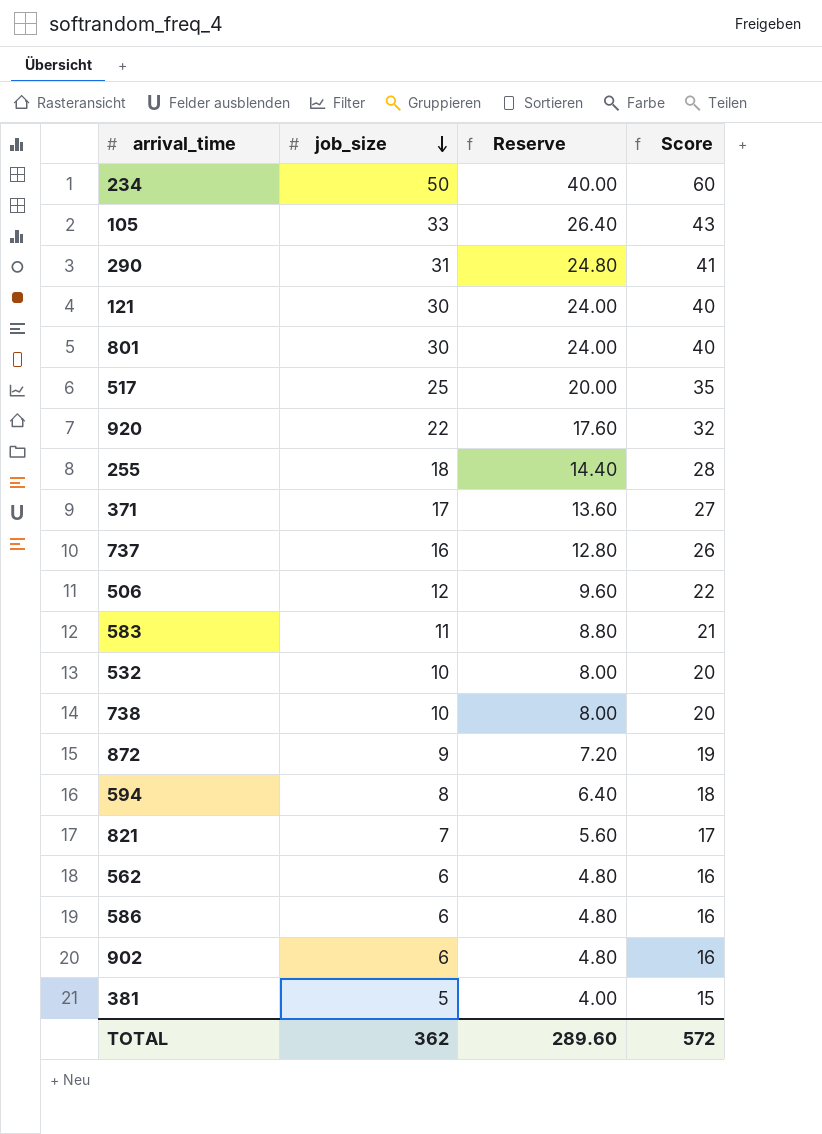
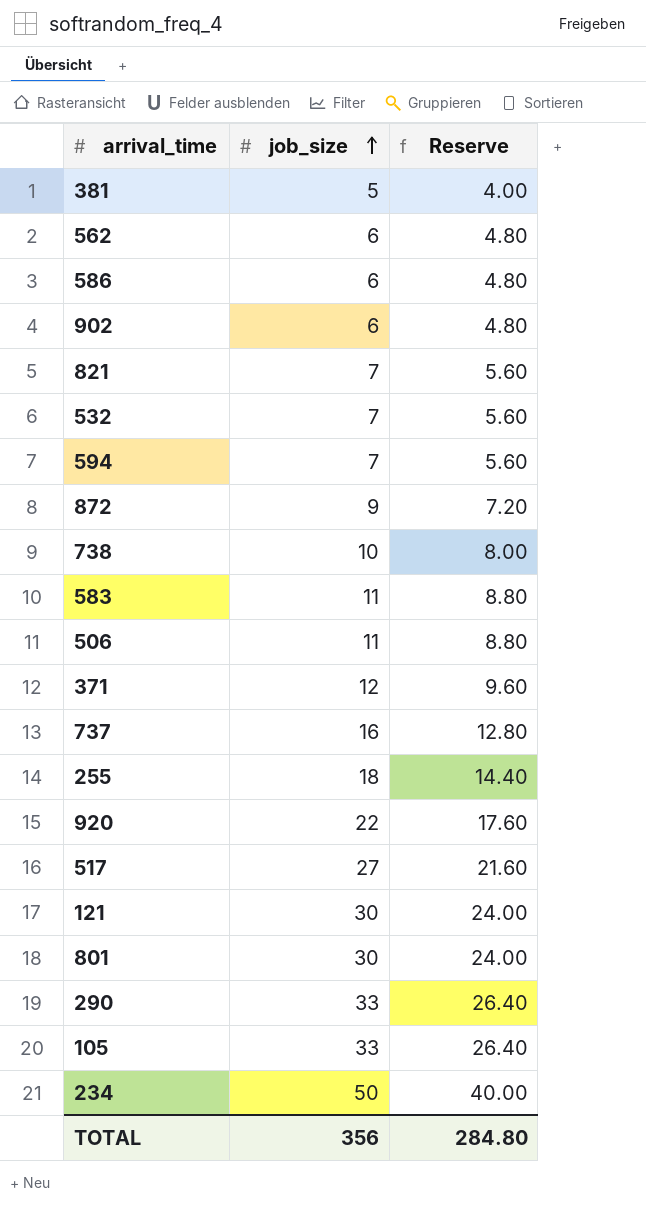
row order: job_size descending -> job_size ascending
column Score | formula: [job_size] + 10 -> none
532 | job_size: 10 -> 7
532 | Reserve: 8.00 -> 5.60
594 | job_size: 8 -> 7
594 | Reserve: 6.40 -> 5.60
506 | job_size: 12 -> 11
506 | Reserve: 9.60 -> 8.80
371 | job_size: 17 -> 12
371 | Reserve: 13.60 -> 9.60
517 | job_size: 25 -> 27
517 | Reserve: 20.00 -> 21.60
290 | job_size: 31 -> 33
290 | Reserve: 24.80 -> 26.40
TOTAL | job_size: 362 -> 356
TOTAL | Reserve: 289.60 -> 284.80

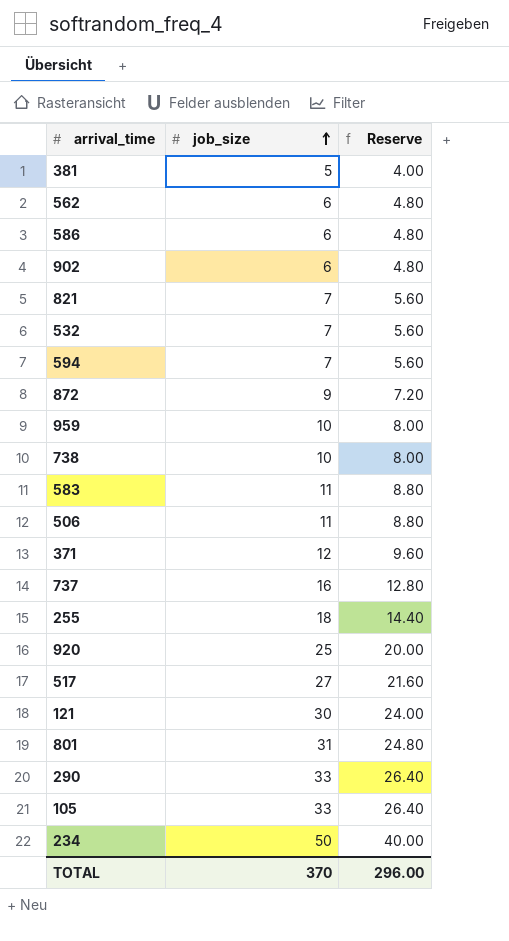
row 959: none -> 10 | 8.00
920 | job_size: 22 -> 25
920 | Reserve: 17.60 -> 20.00
801 | job_size: 30 -> 31
801 | Reserve: 24.00 -> 24.80
TOTAL | job_size: 356 -> 370
TOTAL | Reserve: 284.80 -> 296.00

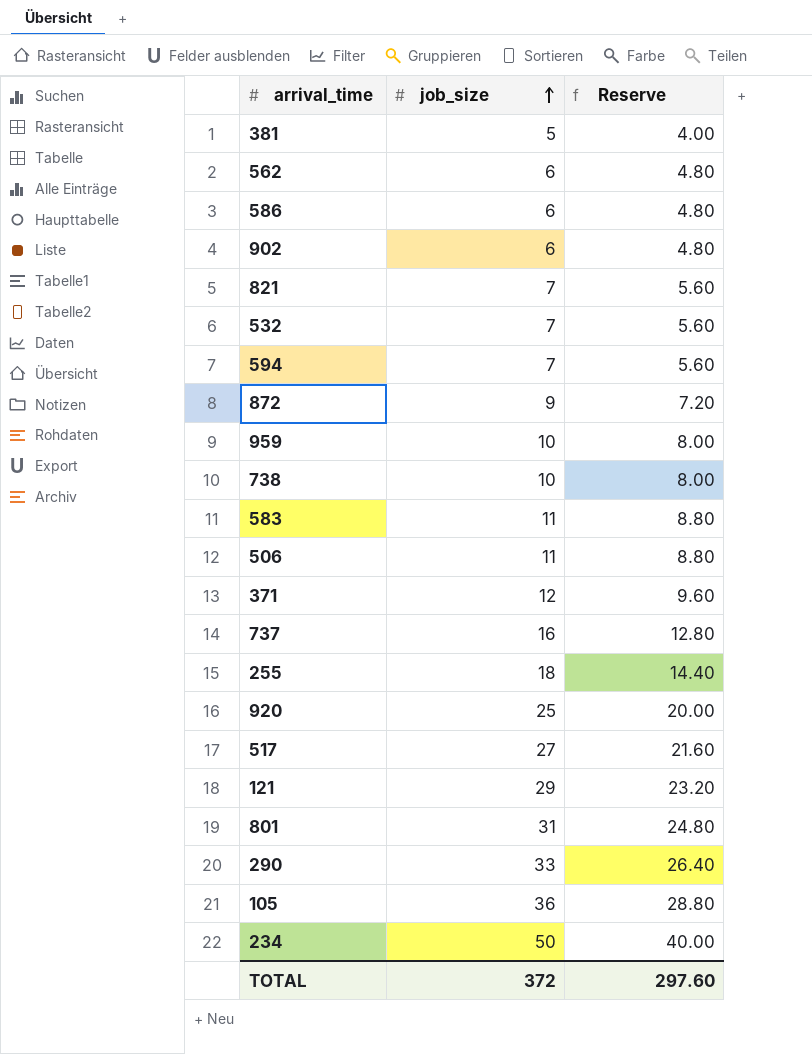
121 | job_size: 30 -> 29
121 | Reserve: 24.00 -> 23.20
105 | job_size: 33 -> 36
105 | Reserve: 26.40 -> 28.80
TOTAL | job_size: 370 -> 372
TOTAL | Reserve: 296.00 -> 297.60

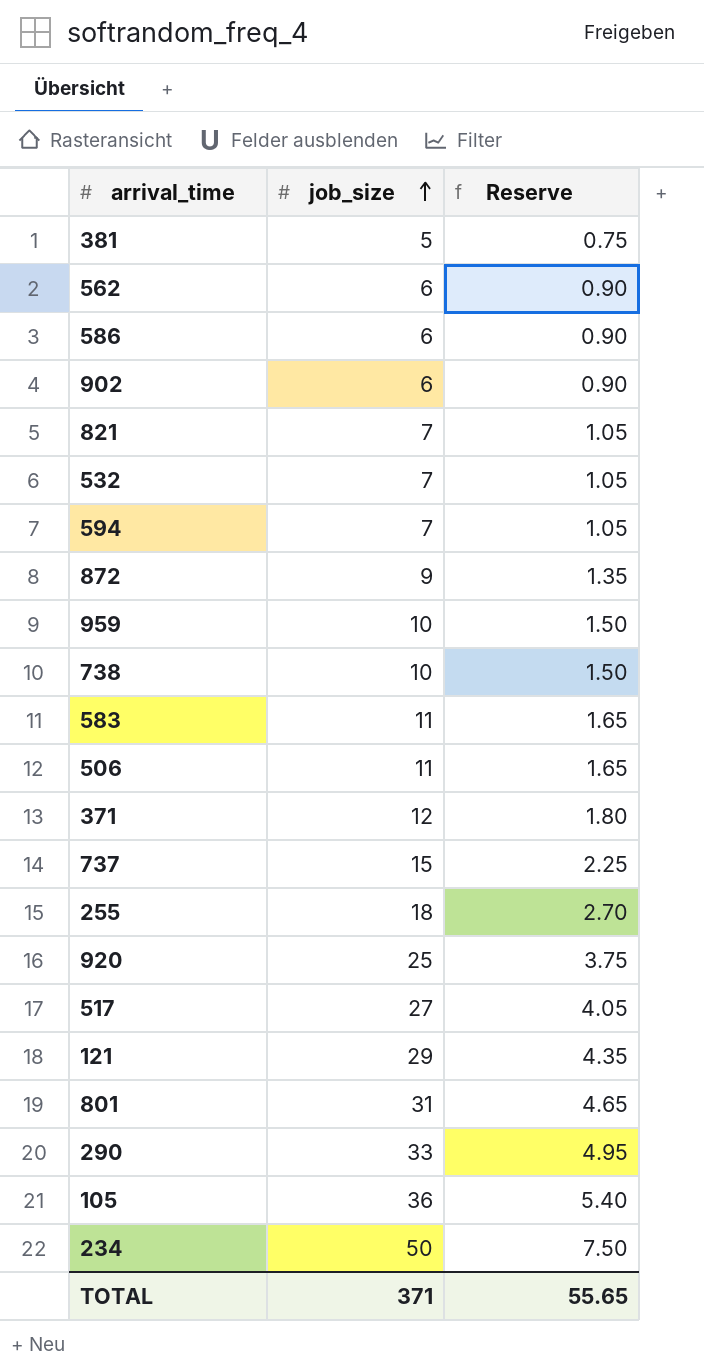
column Reserve | formula: [job_size] * 0.8 -> [job_size] * 0.15
737 | job_size: 16 -> 15
TOTAL | job_size: 372 -> 371
TOTAL | Reserve: 297.60 -> 55.65

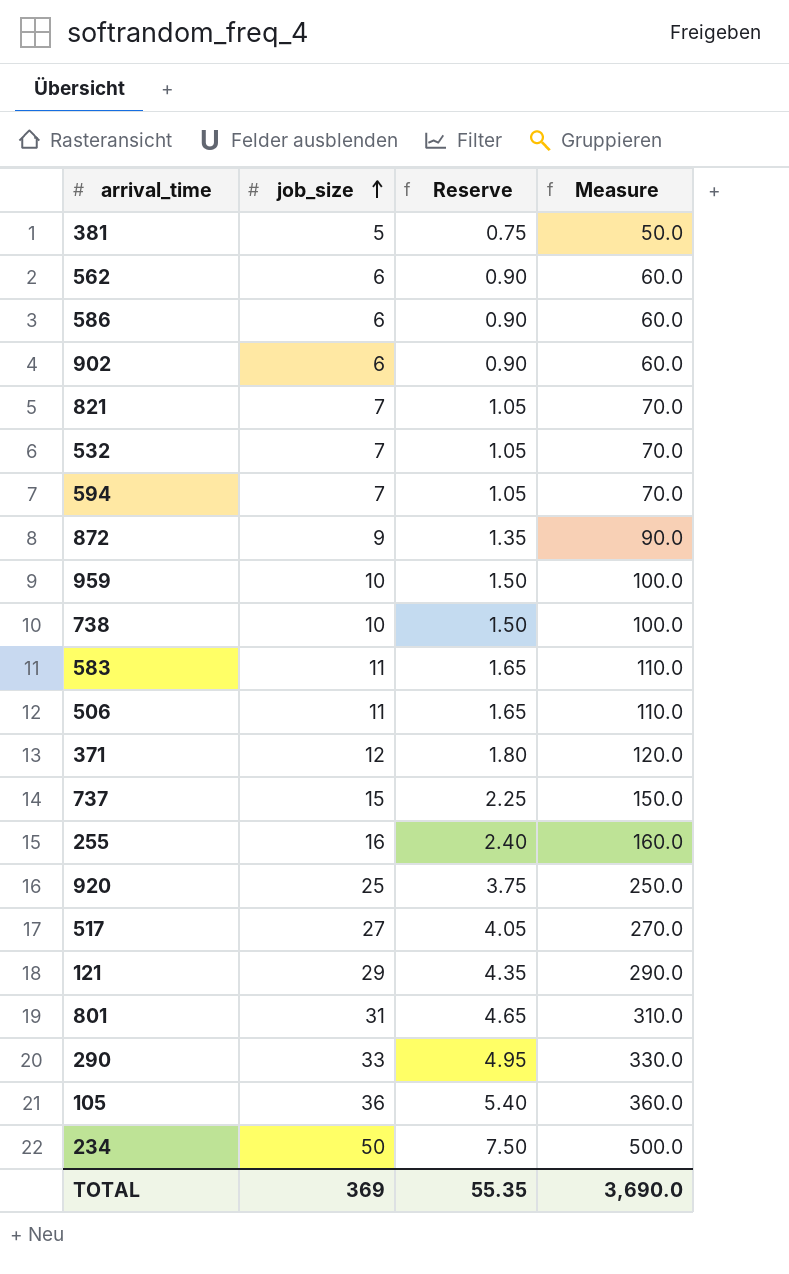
column Measure | formula: none -> [job_size] * 10
255 | job_size: 18 -> 16
255 | Reserve: 2.70 -> 2.40
TOTAL | job_size: 371 -> 369
TOTAL | Reserve: 55.65 -> 55.35

